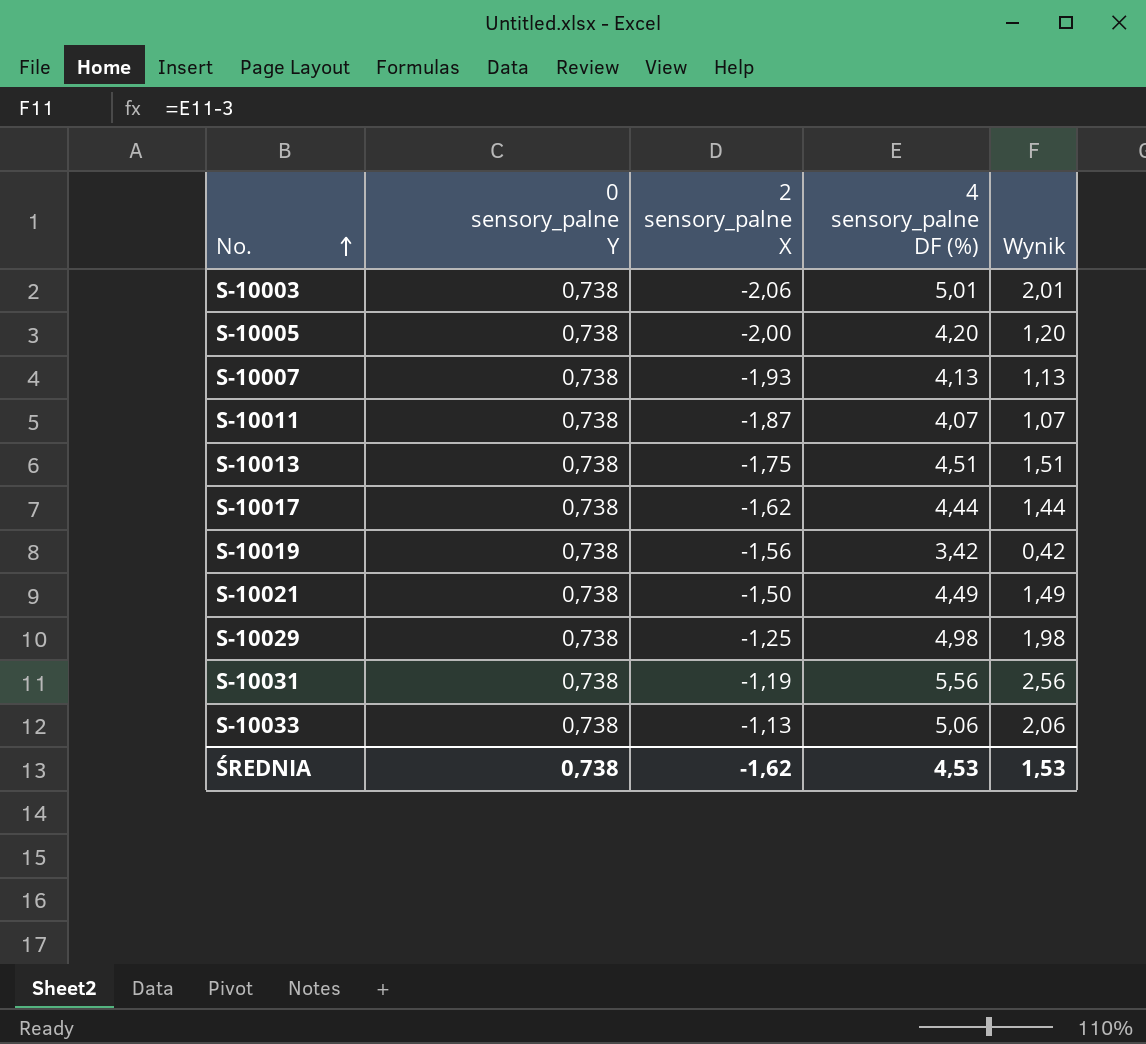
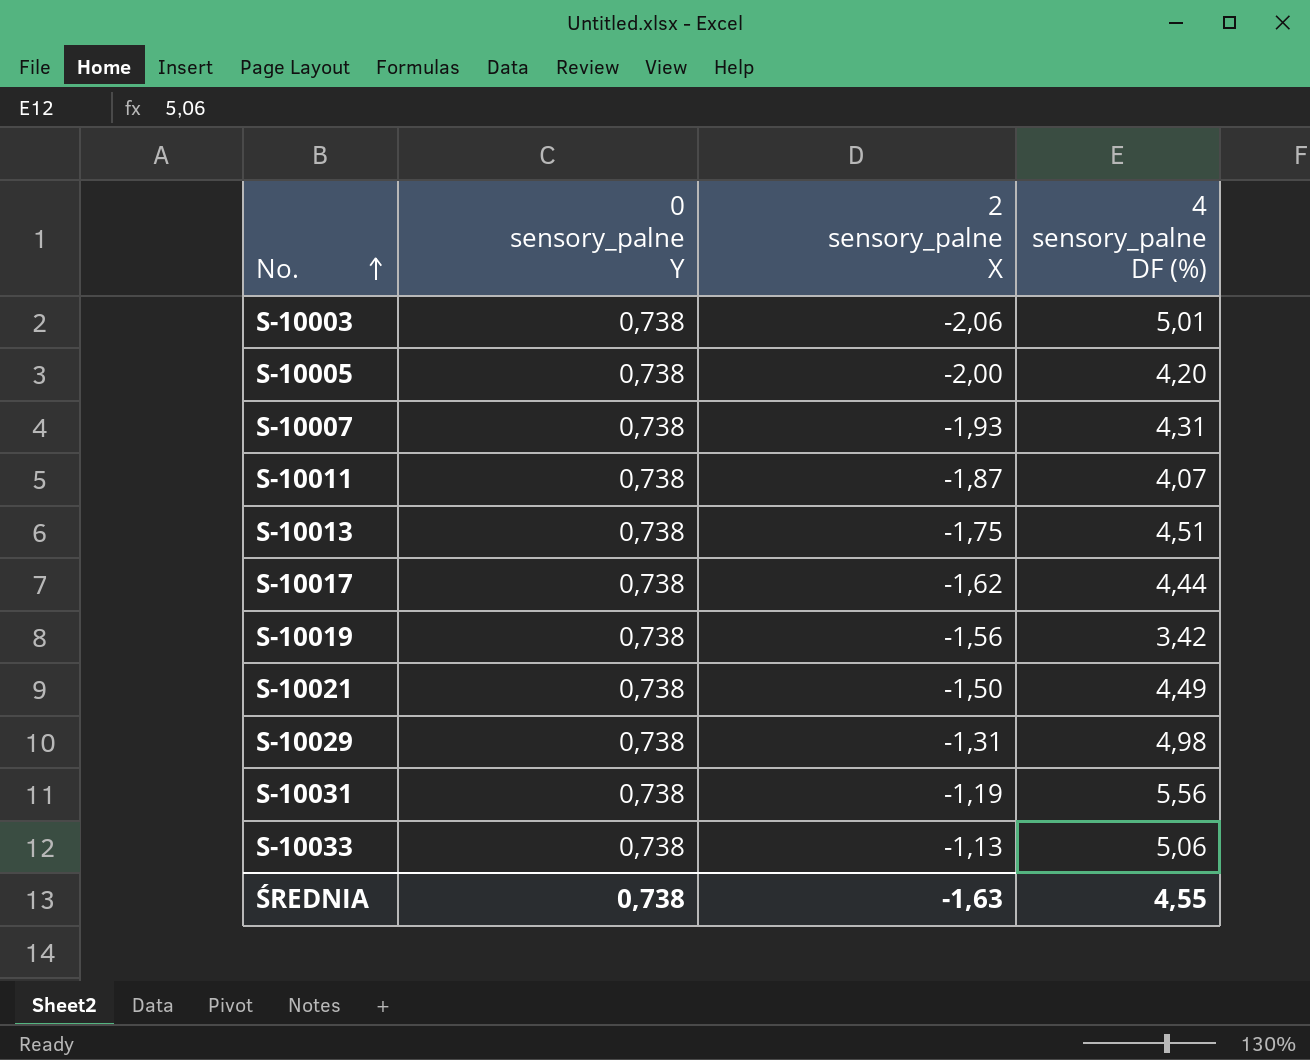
column Wynik | formula: [4 sensory_palne DF (%)] - 3 -> none
S-10007 | 4 sensory_palne DF (%): 4,13 -> 4,31
S-10029 | 2 sensory_palne X: -1,25 -> -1,31
ŚREDNIA | 2 sensory_palne X: -1,62 -> -1,63
ŚREDNIA | 4 sensory_palne DF (%): 4,53 -> 4,55

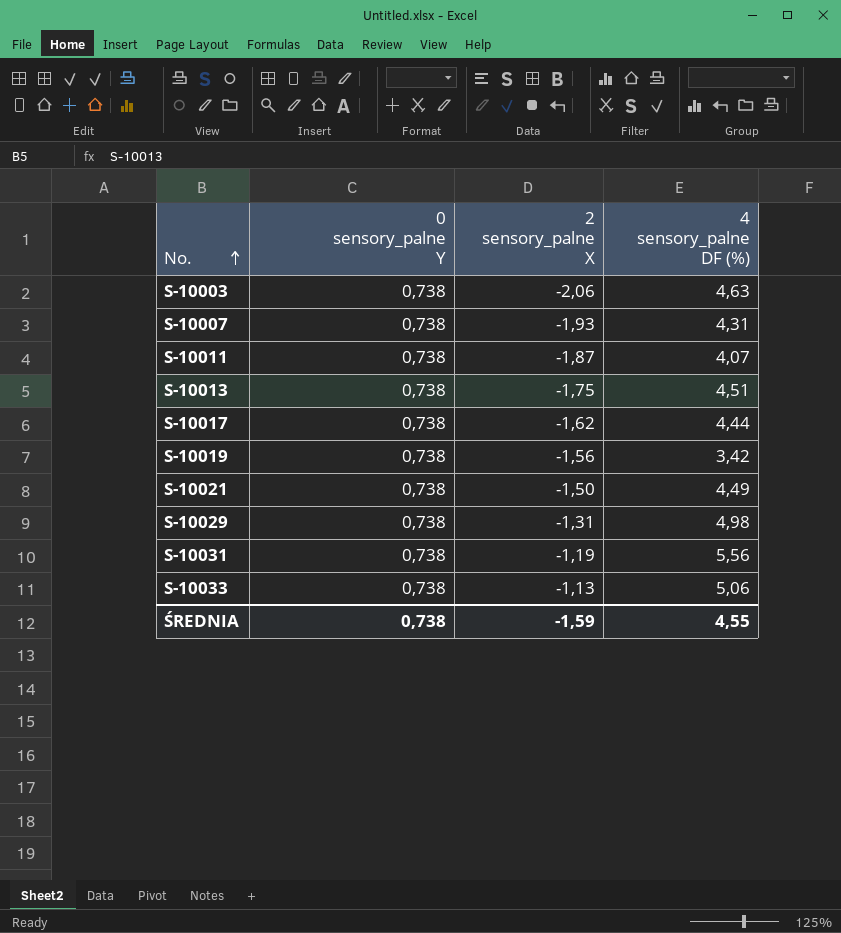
row S-10005: 0,738 | -2,00 | 4,20 -> none
S-10003 | 4 sensory_palne DF (%): 5,01 -> 4,63
ŚREDNIA | 2 sensory_palne X: -1,63 -> -1,59

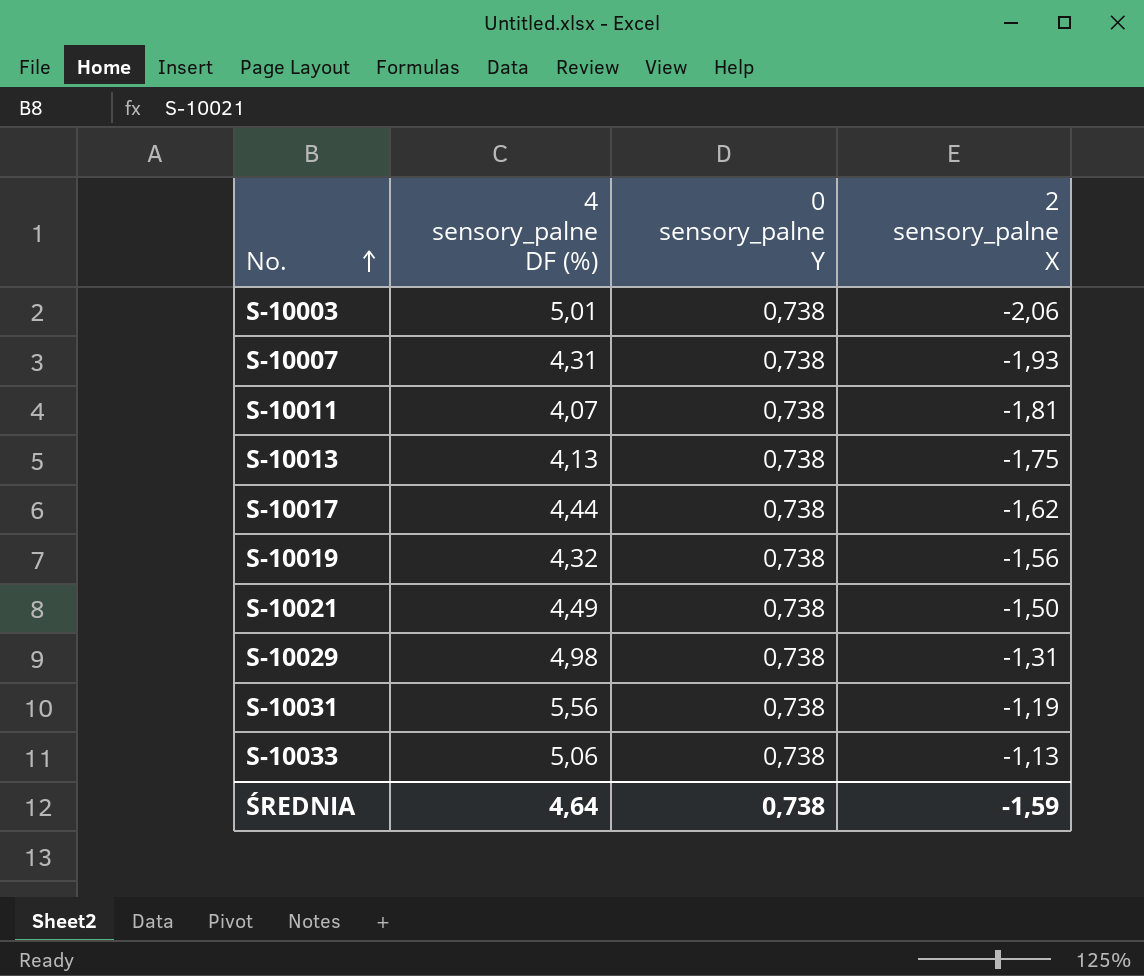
column 4 sensory_palne DF (%) | position: 4 -> 2
S-10003 | 4 sensory_palne DF (%): 4,63 -> 5,01
S-10011 | 2 sensory_palne X: -1,87 -> -1,81
S-10013 | 4 sensory_palne DF (%): 4,51 -> 4,13
S-10019 | 4 sensory_palne DF (%): 3,42 -> 4,32
ŚREDNIA | 4 sensory_palne DF (%): 4,55 -> 4,64

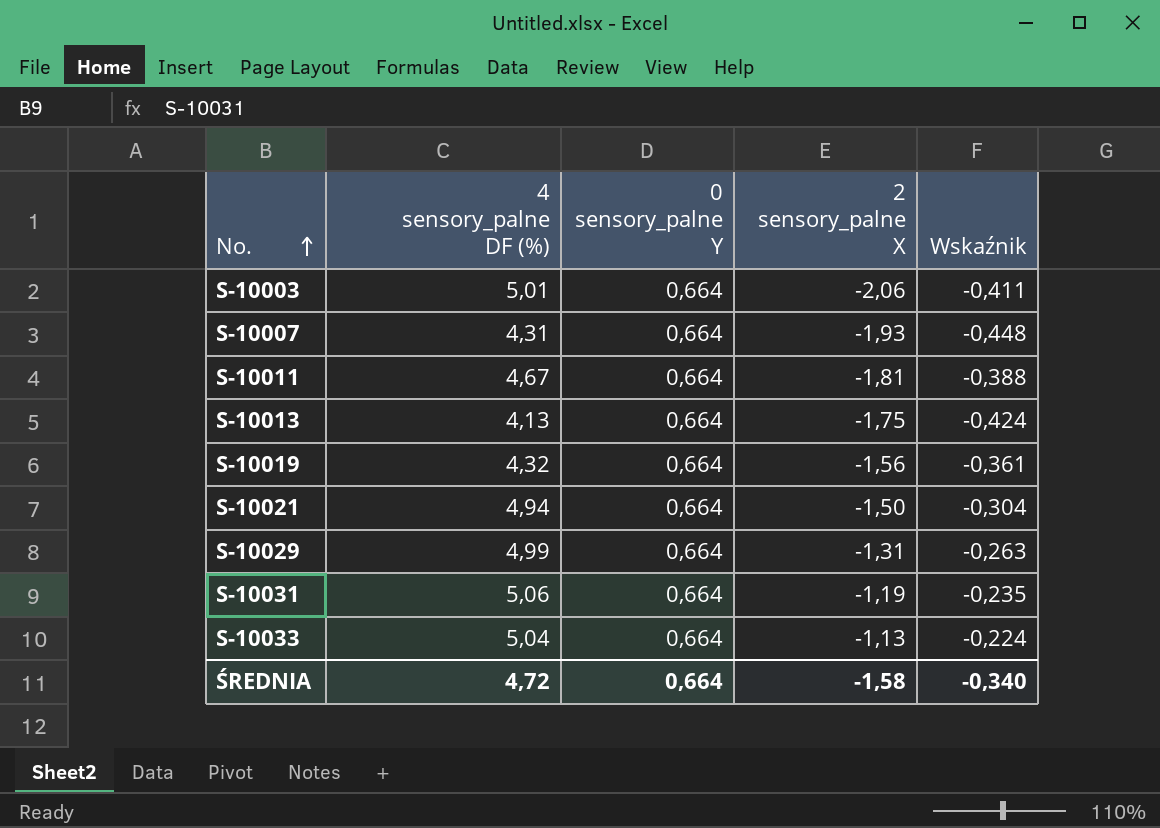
column Wskaźnik | formula: none -> [2 sensory_palne X] / [4 sensory_palne DF (%)]
row S-10017: 4,44 | 0,738 | -1,62 -> none
S-10003 | 0 sensory_palne Y: 0,738 -> 0,664
S-10007 | 0 sensory_palne Y: 0,738 -> 0,664
S-10011 | 4 sensory_palne DF (%): 4,07 -> 4,67
S-10011 | 0 sensory_palne Y: 0,738 -> 0,664
S-10013 | 0 sensory_palne Y: 0,738 -> 0,664
S-10019 | 0 sensory_palne Y: 0,738 -> 0,664
S-10021 | 4 sensory_palne DF (%): 4,49 -> 4,94
S-10021 | 0 sensory_palne Y: 0,738 -> 0,664
S-10029 | 4 sensory_palne DF (%): 4,98 -> 4,99
S-10029 | 0 sensory_palne Y: 0,738 -> 0,664
S-10031 | 4 sensory_palne DF (%): 5,56 -> 5,06
S-10031 | 0 sensory_palne Y: 0,738 -> 0,664
S-10033 | 4 sensory_palne DF (%): 5,06 -> 5,04
S-10033 | 0 sensory_palne Y: 0,738 -> 0,664
ŚREDNIA | 4 sensory_palne DF (%): 4,64 -> 4,72
ŚREDNIA | 0 sensory_palne Y: 0,738 -> 0,664
ŚREDNIA | 2 sensory_palne X: -1,59 -> -1,58

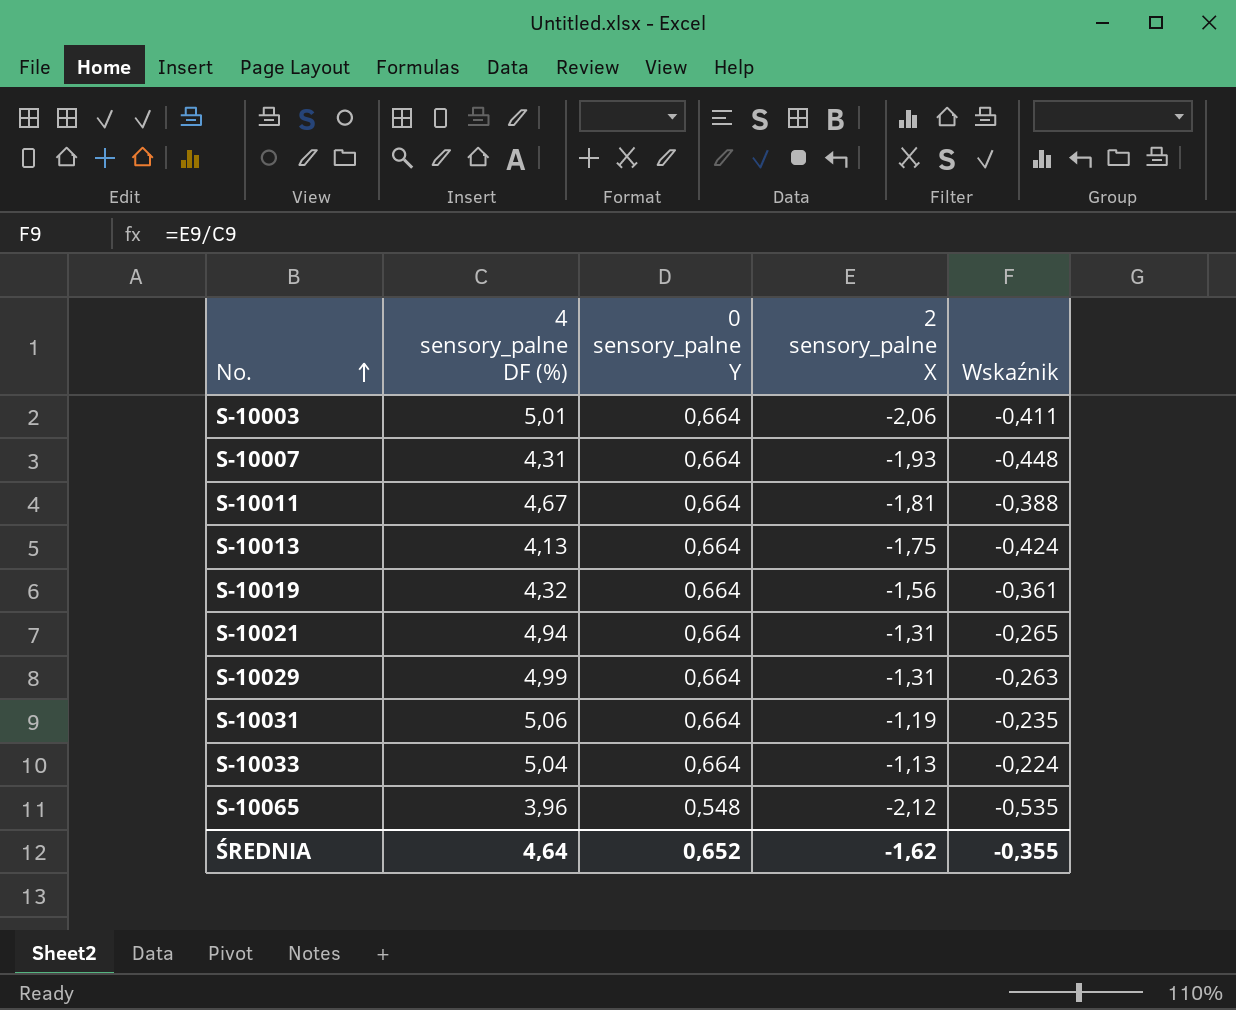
S-10021 | 2 sensory_palne X: -1,50 -> -1,31
S-10021 | Wskaźnik: -0,304 -> -0,265
row S-10065: none -> 3,96 | 0,548 | -2,12 | -0,535
ŚREDNIA | 4 sensory_palne DF (%): 4,72 -> 4,64
ŚREDNIA | 0 sensory_palne Y: 0,664 -> 0,652
ŚREDNIA | 2 sensory_palne X: -1,58 -> -1,62
ŚREDNIA | Wskaźnik: -0,340 -> -0,355

